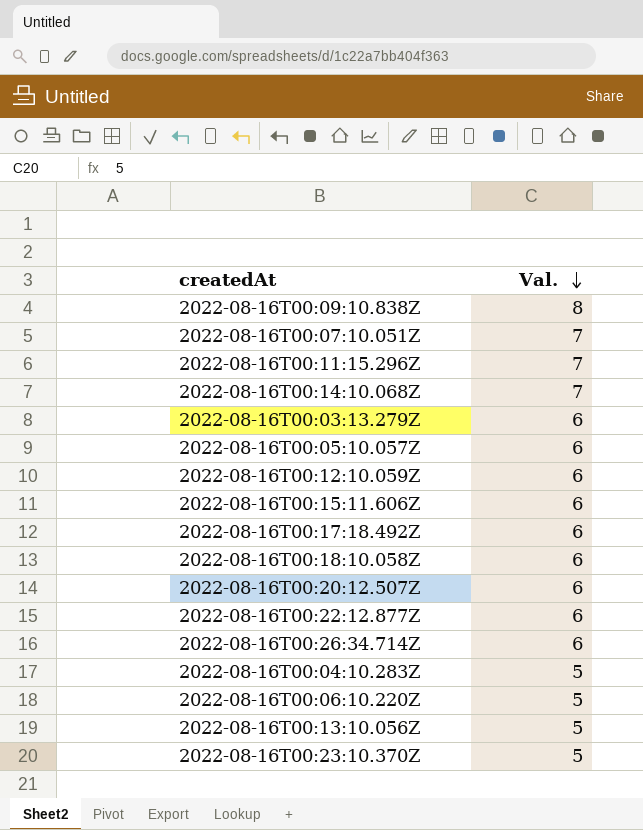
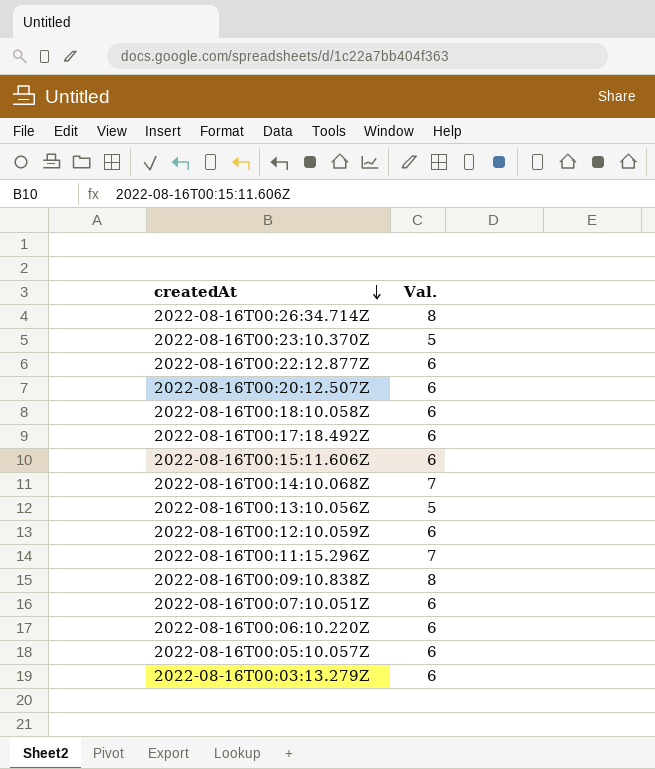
row order: Val. descending -> createdAt descending
row 2022-08-16T00:04:10.283Z: 5 -> none
2022-08-16T00:26:34.714Z | Val.: 6 -> 8
2022-08-16T00:07:10.051Z | Val.: 7 -> 6
2022-08-16T00:06:10.220Z | Val.: 5 -> 6

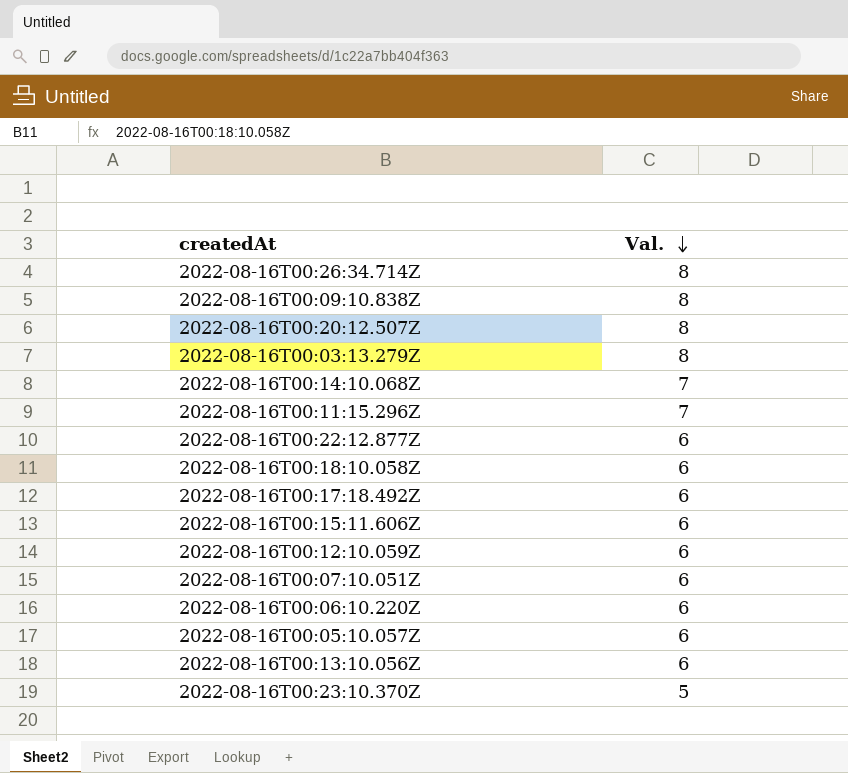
row order: createdAt descending -> Val. descending
2022-08-16T00:20:12.507Z | Val.: 6 -> 8
2022-08-16T00:03:13.279Z | Val.: 6 -> 8
2022-08-16T00:13:10.056Z | Val.: 5 -> 6

